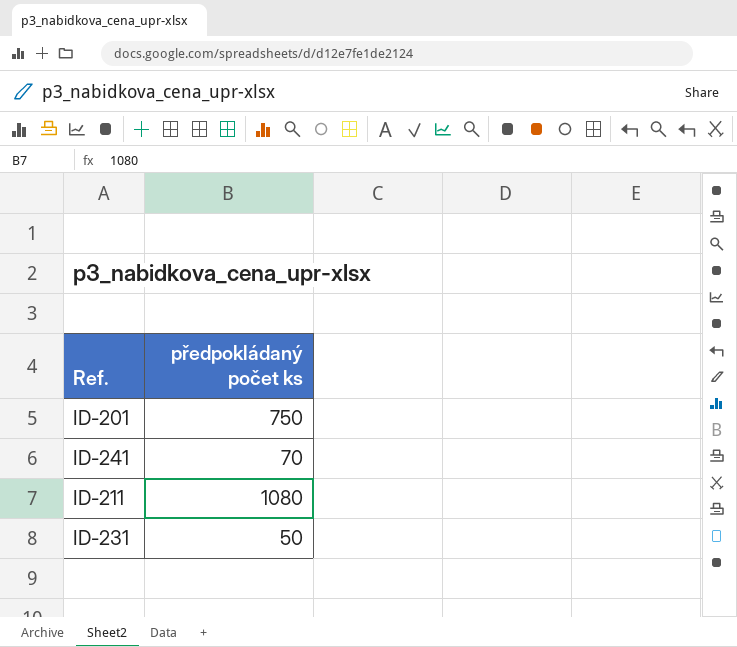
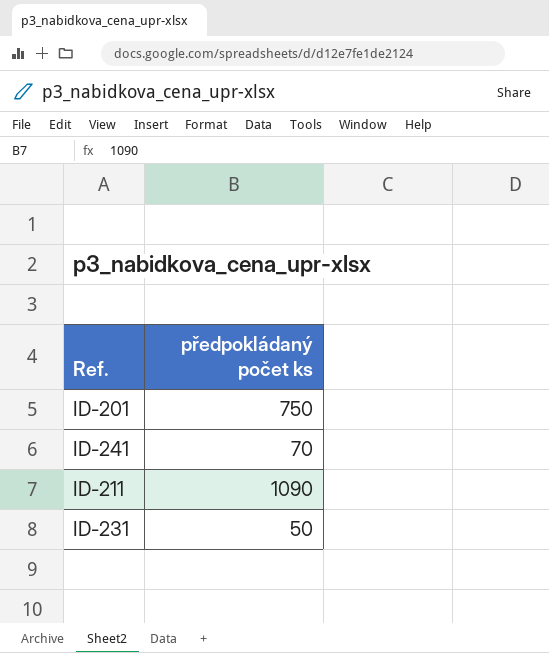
ID-211 | předpokládaný počet ks: 1080 -> 1090

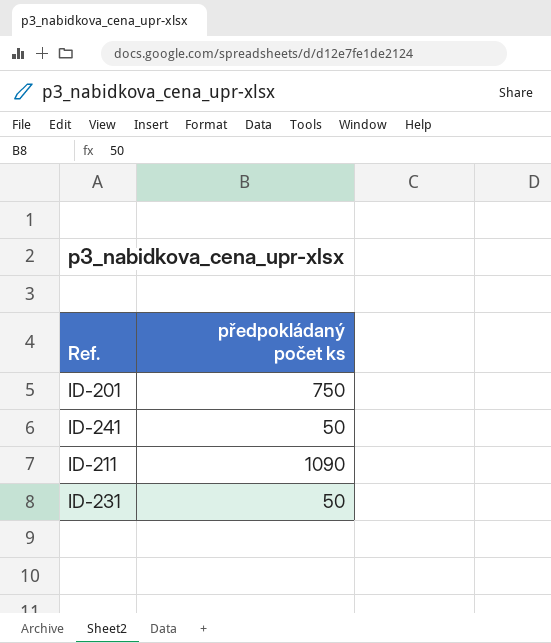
ID-241 | předpokládaný počet ks: 70 -> 50

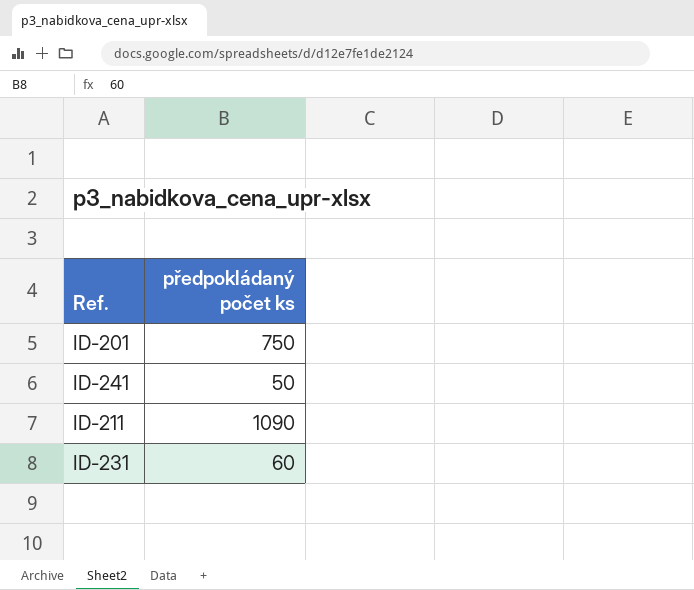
ID-231 | předpokládaný počet ks: 50 -> 60

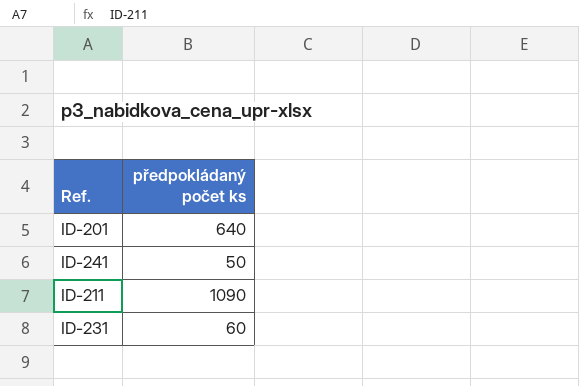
ID-201 | předpokládaný počet ks: 750 -> 640

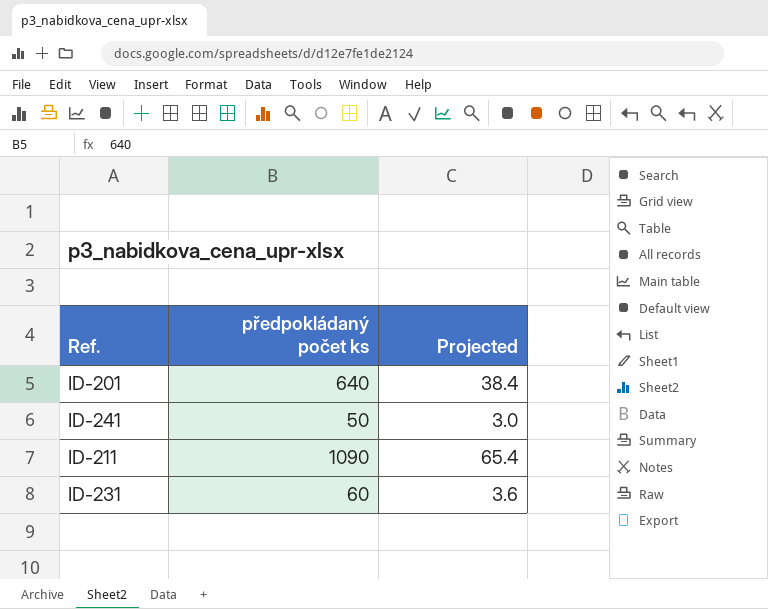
column Projected | formula: none -> [předpokládaný počet ks] * 0.06

